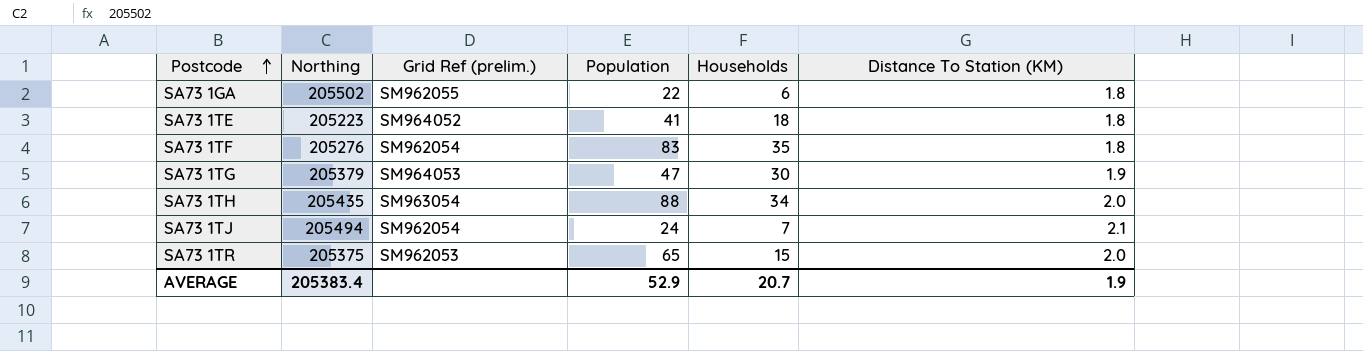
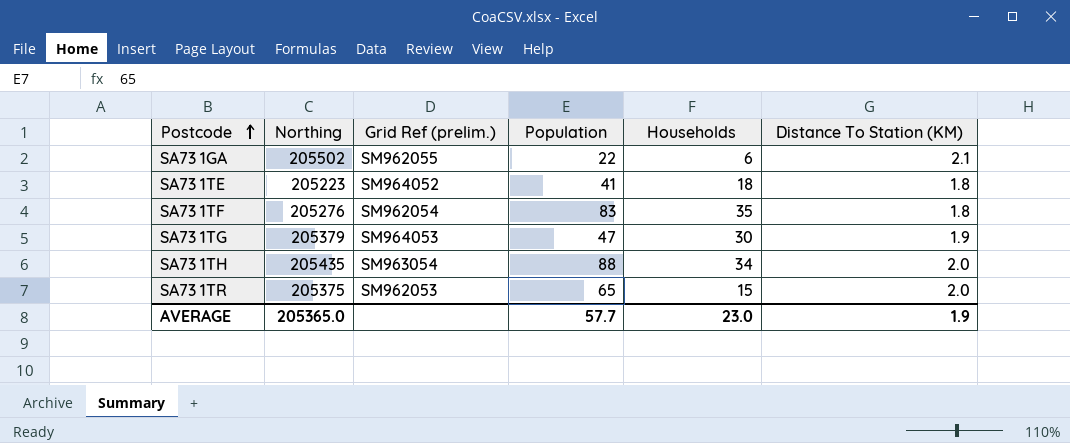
row SA73 1TJ: 205494 | SM962054 | 24 | 7 | 2.1 -> none
SA73 1GA | Distance To Station (KM): 1.8 -> 2.1
AVERAGE | Northing: 205383.4 -> 205365.0
AVERAGE | Population: 52.9 -> 57.7
AVERAGE | Households: 20.7 -> 23.0

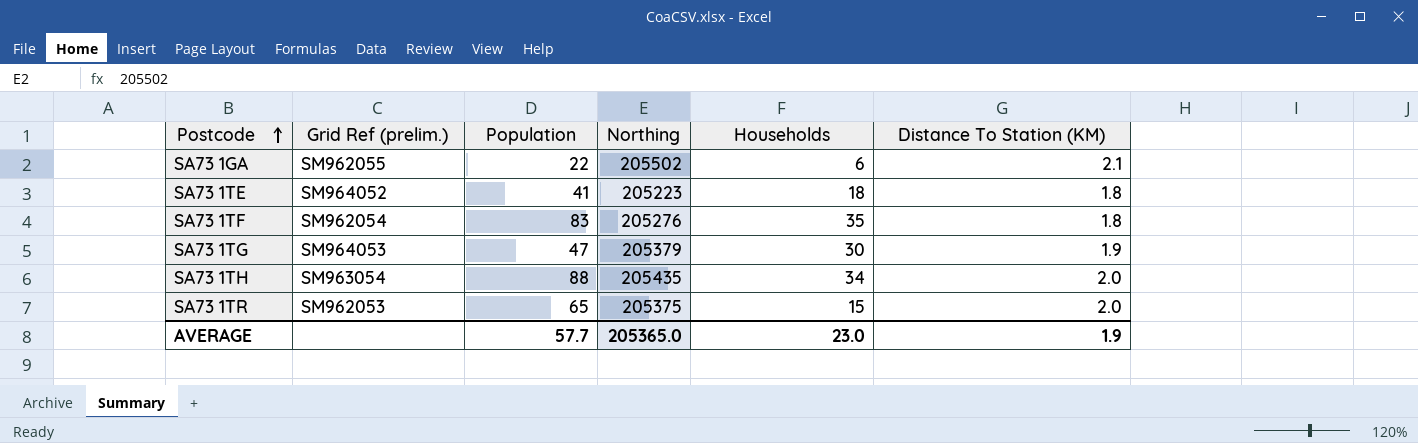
column Northing | position: 2 -> 4

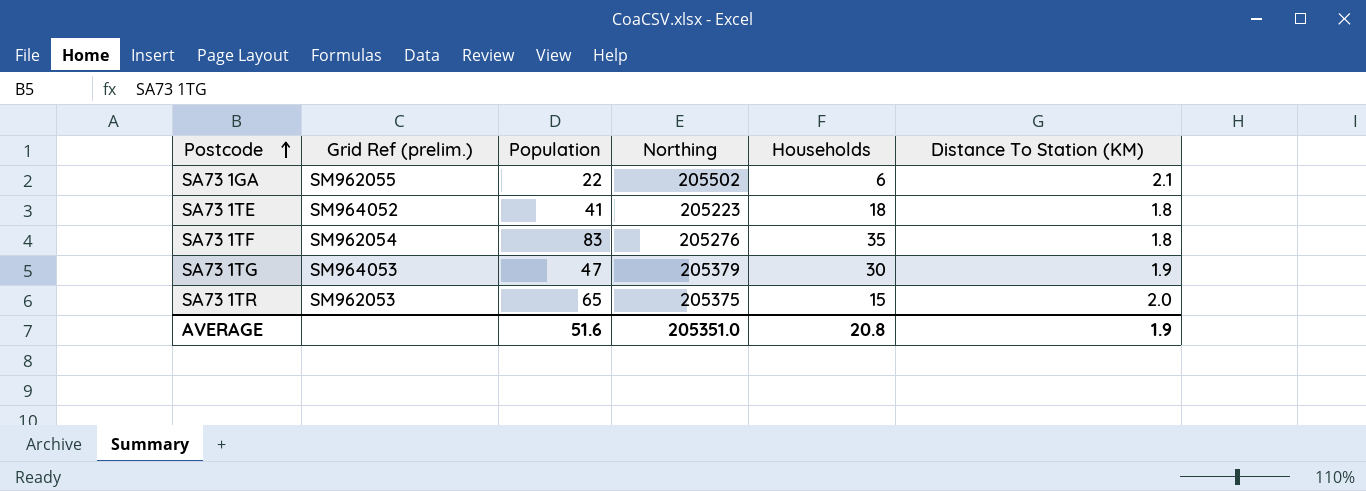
row SA73 1TH: SM963054 | 88 | 205435 | 34 | 2.0 -> none
AVERAGE | Population: 57.7 -> 51.6
AVERAGE | Northing: 205365.0 -> 205351.0
AVERAGE | Households: 23.0 -> 20.8

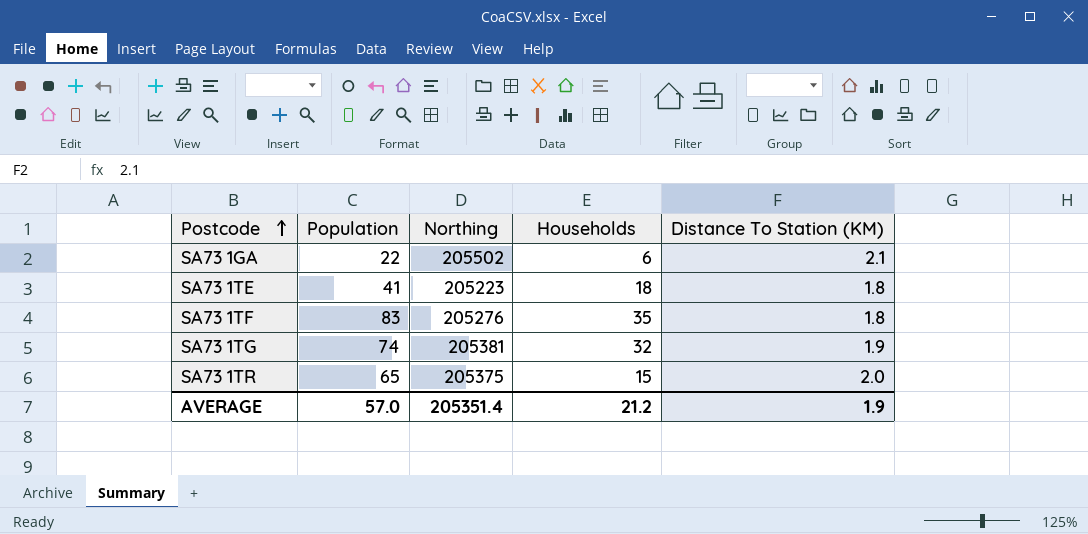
column Grid Ref (prelim.) | position: 2 -> none
SA73 1TG | Population: 47 -> 74
SA73 1TG | Northing: 205379 -> 205381
SA73 1TG | Households: 30 -> 32
AVERAGE | Population: 51.6 -> 57.0
AVERAGE | Northing: 205351.0 -> 205351.4
AVERAGE | Households: 20.8 -> 21.2

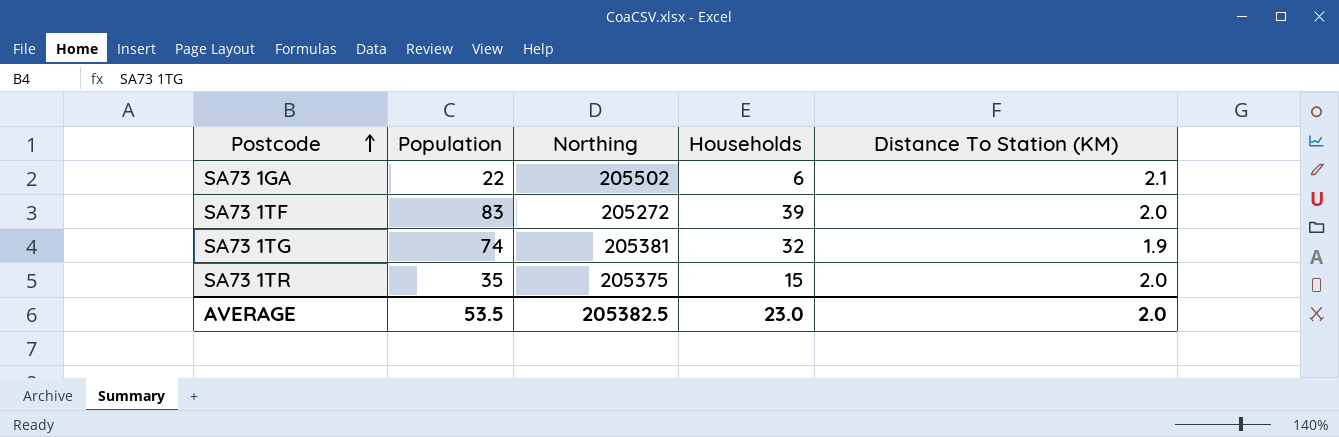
row SA73 1TE: 41 | 205223 | 18 | 1.8 -> none
SA73 1TF | Northing: 205276 -> 205272
SA73 1TF | Households: 35 -> 39
SA73 1TF | Distance To Station (KM): 1.8 -> 2.0
SA73 1TR | Population: 65 -> 35
AVERAGE | Population: 57.0 -> 53.5
AVERAGE | Northing: 205351.4 -> 205382.5
AVERAGE | Households: 21.2 -> 23.0
AVERAGE | Distance To Station (KM): 1.9 -> 2.0

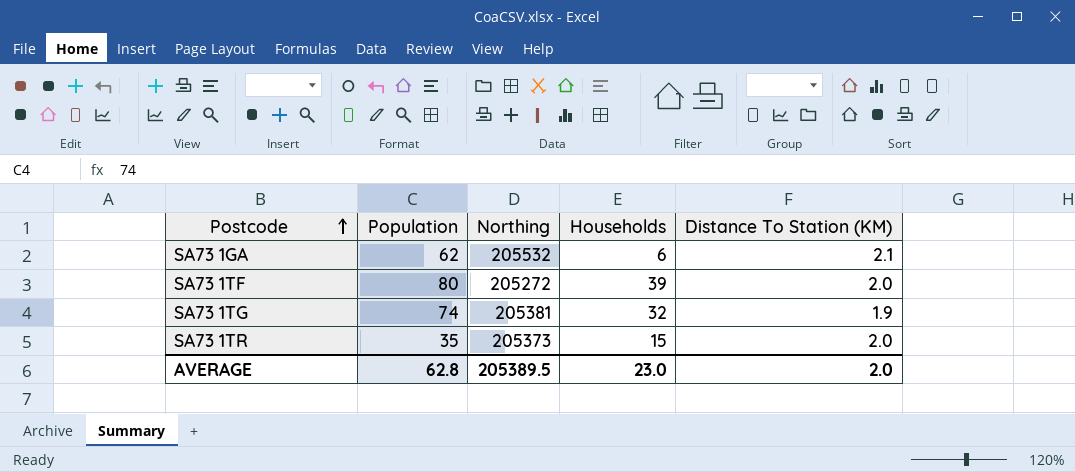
SA73 1GA | Population: 22 -> 62
SA73 1GA | Northing: 205502 -> 205532
SA73 1TF | Population: 83 -> 80
SA73 1TR | Northing: 205375 -> 205373
AVERAGE | Population: 53.5 -> 62.8
AVERAGE | Northing: 205382.5 -> 205389.5

